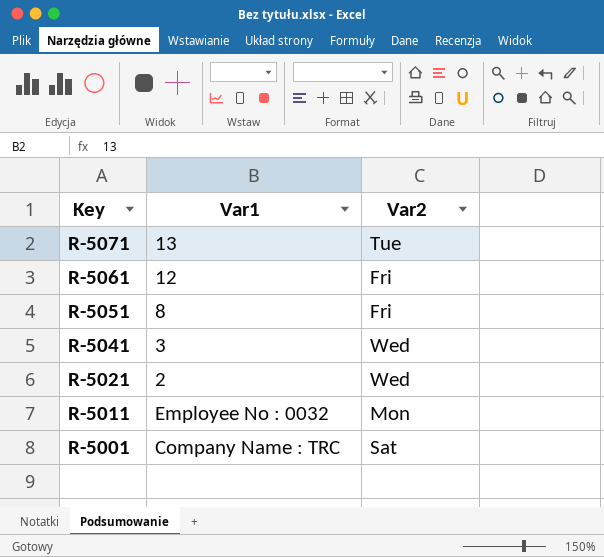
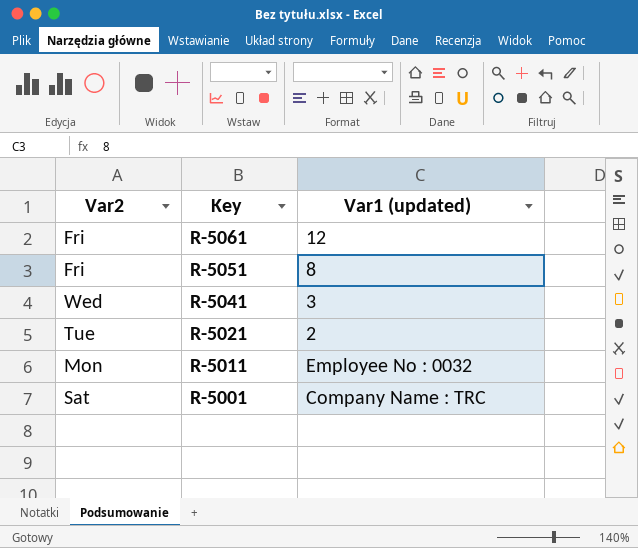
column Var2 | position: 3 -> 1
column name: Var1 -> Var1 (updated)
row R-5071: 13 | Tue -> none
R-5021 | Var2: Wed -> Tue

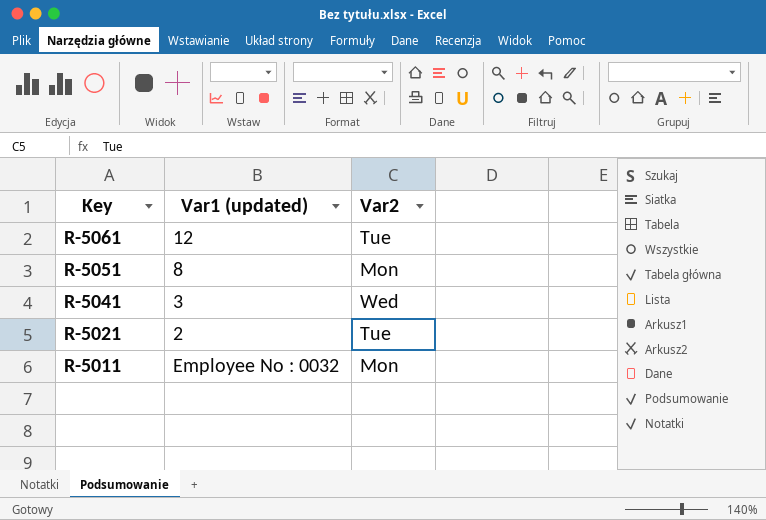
column Var2 | position: 1 -> 3
row R-5001: Sat | Company Name : TRC -> none
R-5061 | Var2: Fri -> Tue
R-5051 | Var2: Fri -> Mon

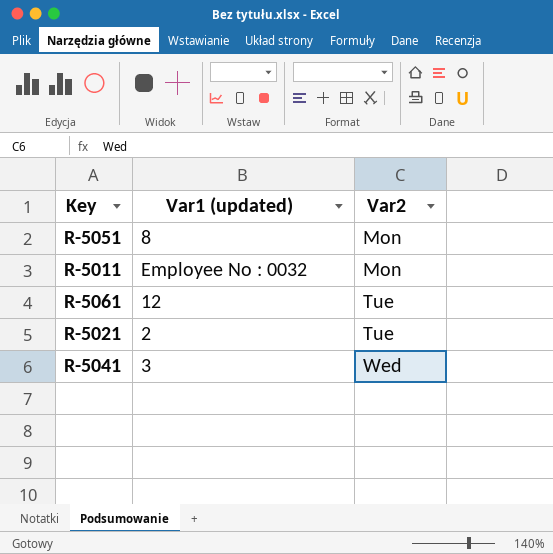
row order: Key descending -> Var2 ascending

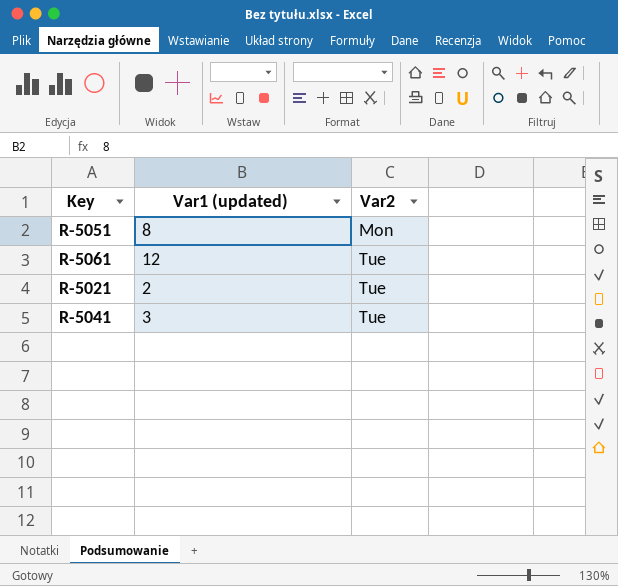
row R-5011: Employee No : 0032 | Mon -> none
R-5041 | Var2: Wed -> Tue

